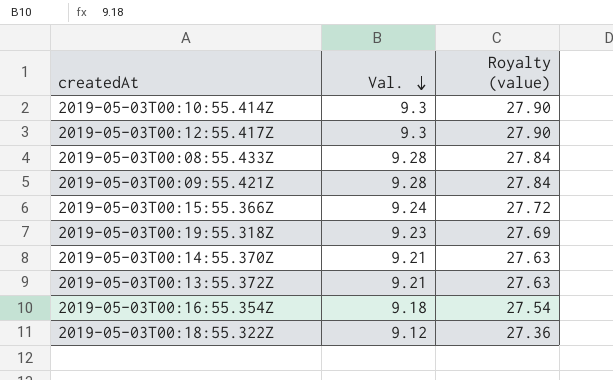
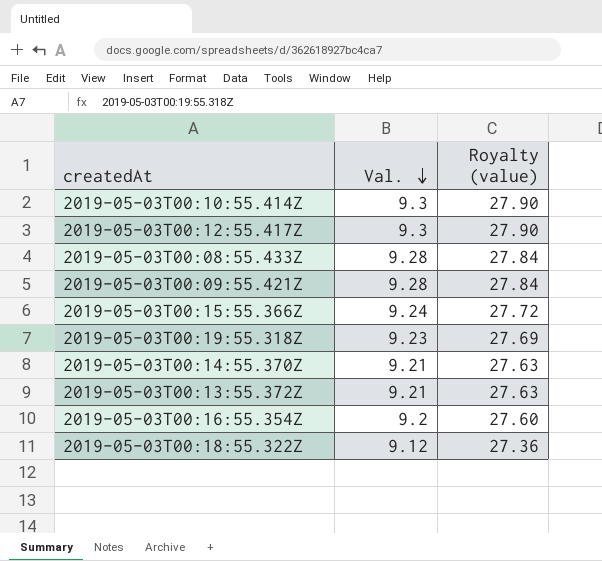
2019-05-03T00:16:55.354Z | Val.: 9.18 -> 9.2
2019-05-03T00:16:55.354Z | Royalty (value): 27.54 -> 27.60

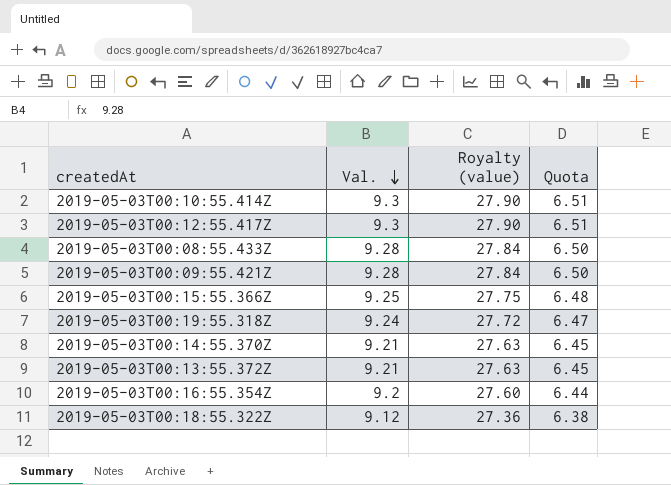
column Quota | formula: none -> [Val.] * 0.7
2019-05-03T00:15:55.366Z | Val.: 9.24 -> 9.25
2019-05-03T00:15:55.366Z | Royalty (value): 27.72 -> 27.75
2019-05-03T00:19:55.318Z | Val.: 9.23 -> 9.24
2019-05-03T00:19:55.318Z | Royalty (value): 27.69 -> 27.72

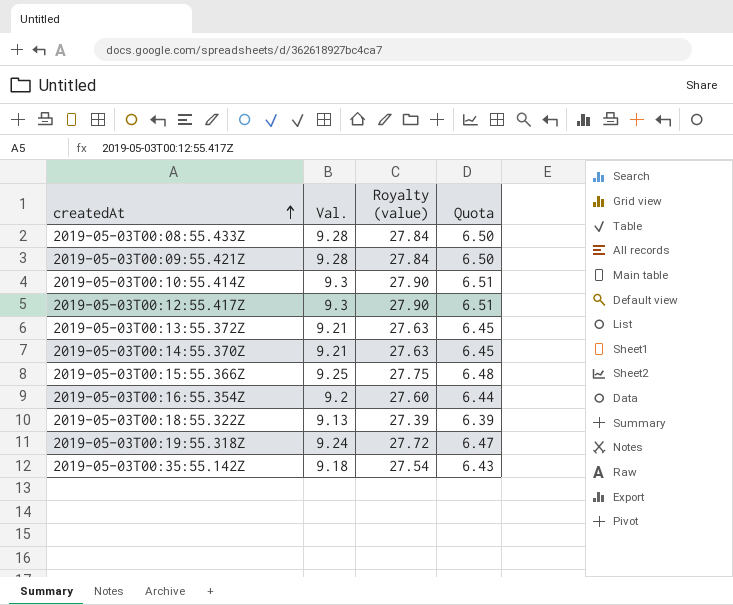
row order: Val. descending -> createdAt ascending
2019-05-03T00:18:55.322Z | Val.: 9.12 -> 9.13
2019-05-03T00:18:55.322Z | Royalty (value): 27.36 -> 27.39
2019-05-03T00:18:55.322Z | Quota: 6.38 -> 6.39
row 2019-05-03T00:35:55.142Z: none -> 9.18 | 27.54 | 6.43

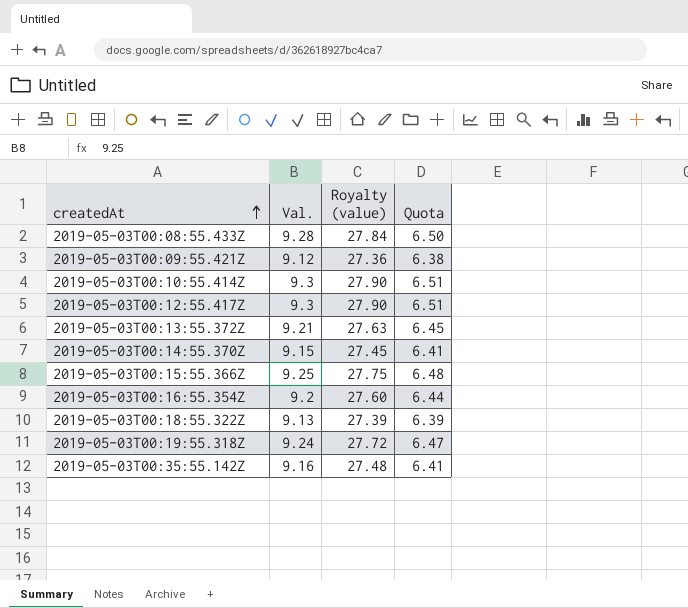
2019-05-03T00:09:55.421Z | Val.: 9.28 -> 9.12
2019-05-03T00:09:55.421Z | Royalty (value): 27.84 -> 27.36
2019-05-03T00:09:55.421Z | Quota: 6.50 -> 6.38
2019-05-03T00:14:55.370Z | Val.: 9.21 -> 9.15
2019-05-03T00:14:55.370Z | Royalty (value): 27.63 -> 27.45
2019-05-03T00:14:55.370Z | Quota: 6.45 -> 6.41
2019-05-03T00:35:55.142Z | Val.: 9.18 -> 9.16
2019-05-03T00:35:55.142Z | Royalty (value): 27.54 -> 27.48
2019-05-03T00:35:55.142Z | Quota: 6.43 -> 6.41

